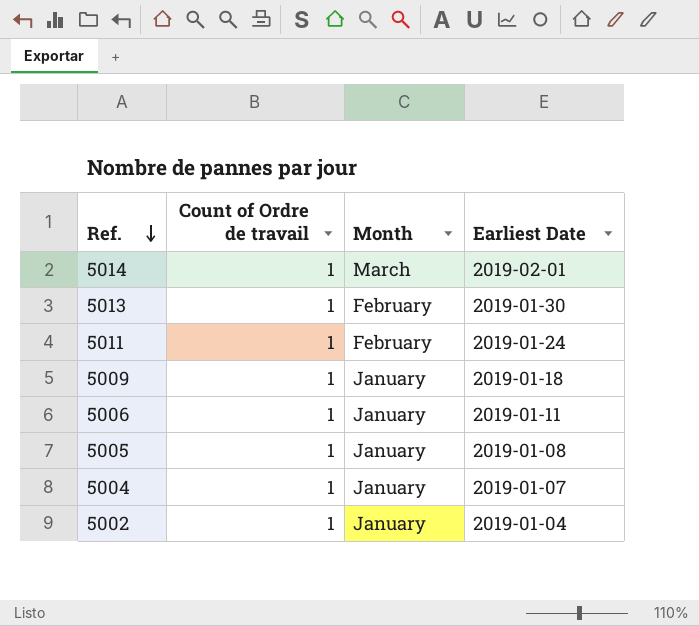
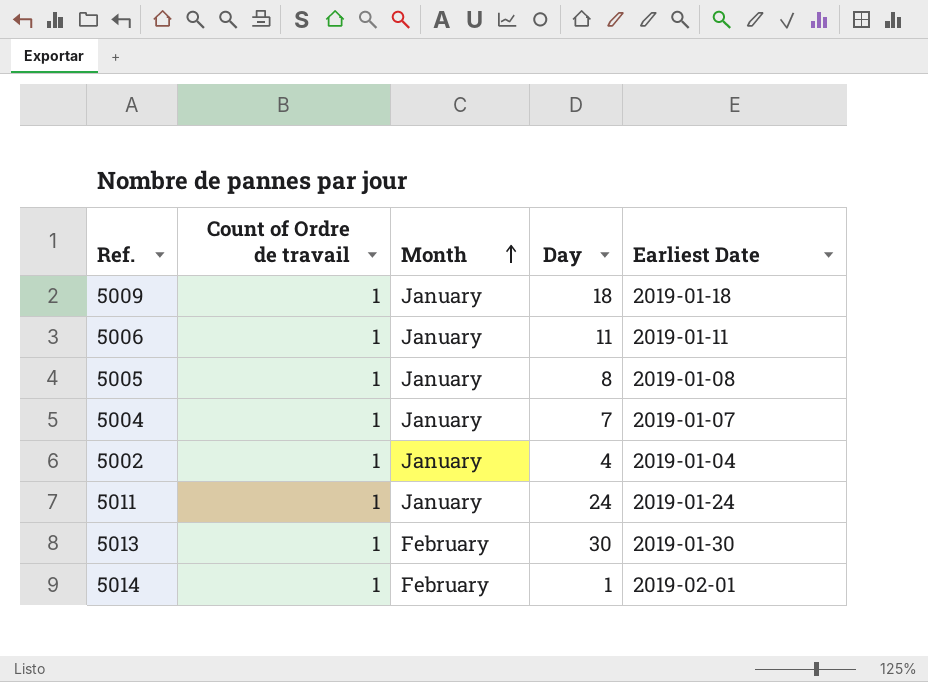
row order: Ref. descending -> Month ascending
column Day | position: none -> 4
5011 | Month: February -> January
5014 | Month: March -> February

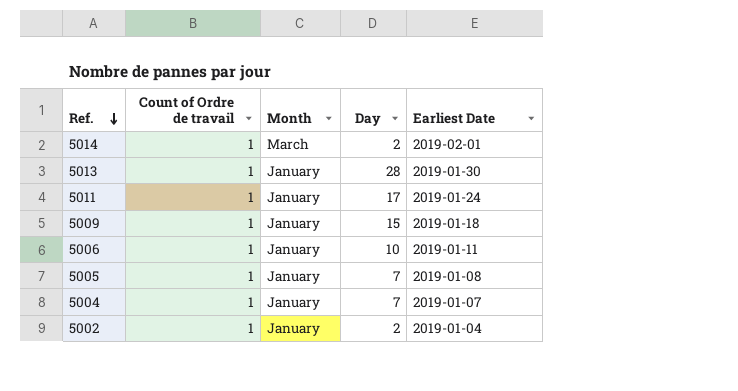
row order: Month ascending -> Ref. descending
5014 | Month: February -> March
5014 | Day: 1 -> 2
5013 | Month: February -> January
5013 | Day: 30 -> 28
5011 | Day: 24 -> 17
5009 | Day: 18 -> 15
5006 | Day: 11 -> 10
5005 | Day: 8 -> 7
5002 | Day: 4 -> 2

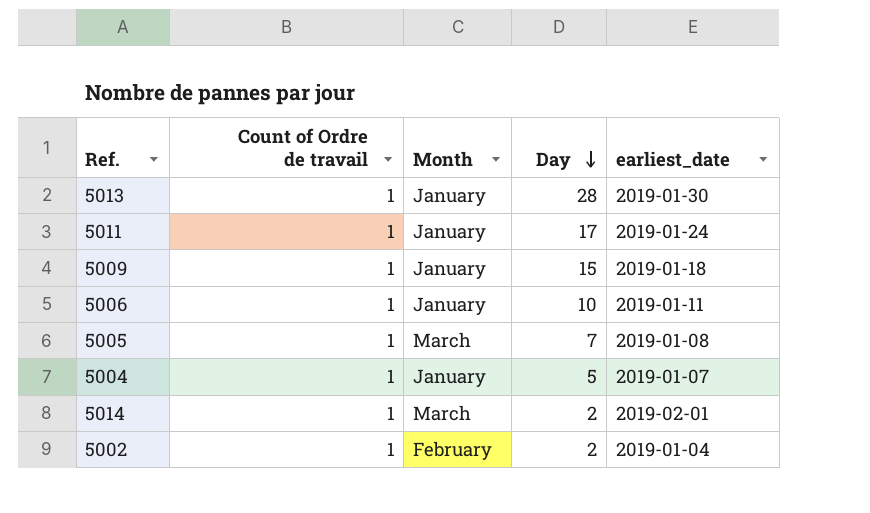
row order: Ref. descending -> Day descending
column name: Earliest Date -> earliest_date
5005 | Month: January -> March
5004 | Day: 7 -> 5
5002 | Month: January -> February

